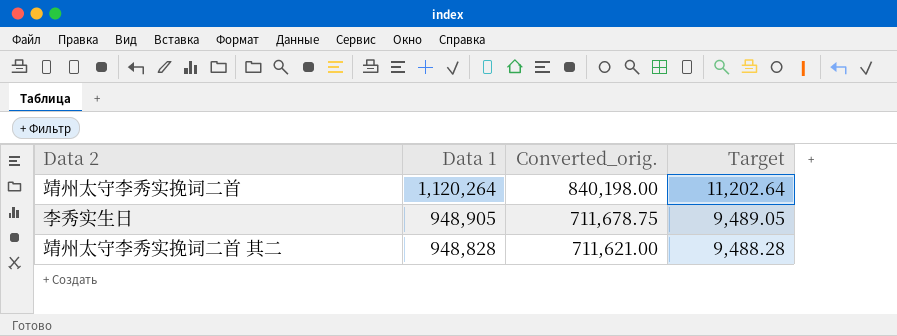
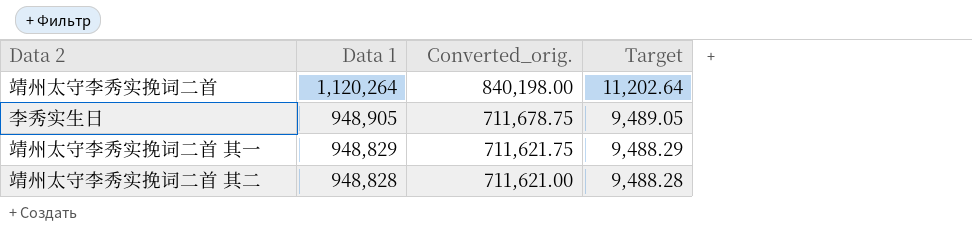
row 靖州太守李秀实挽词二首 其一: none -> 948,829 | 711,621.75 | 9,488.29

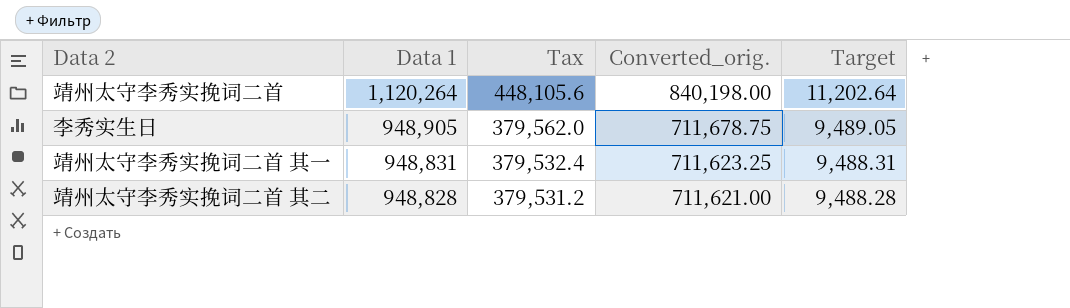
column Tax | formula: none -> [Data 1] * 0.4
靖州太守李秀实挽词二首 其一 | Data 1: 948,829 -> 948,831
靖州太守李秀实挽词二首 其一 | Converted_orig.: 711,621.75 -> 711,623.25
靖州太守李秀实挽词二首 其一 | Target: 9,488.29 -> 9,488.31

